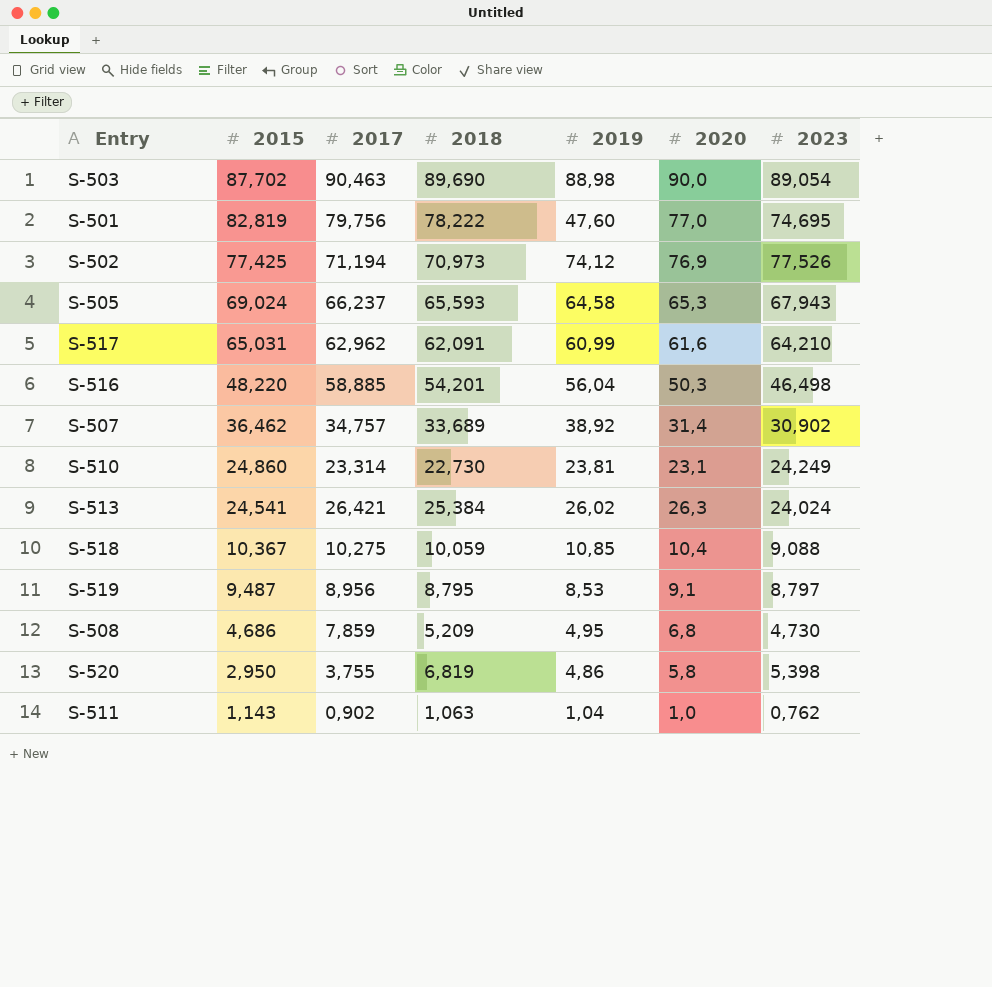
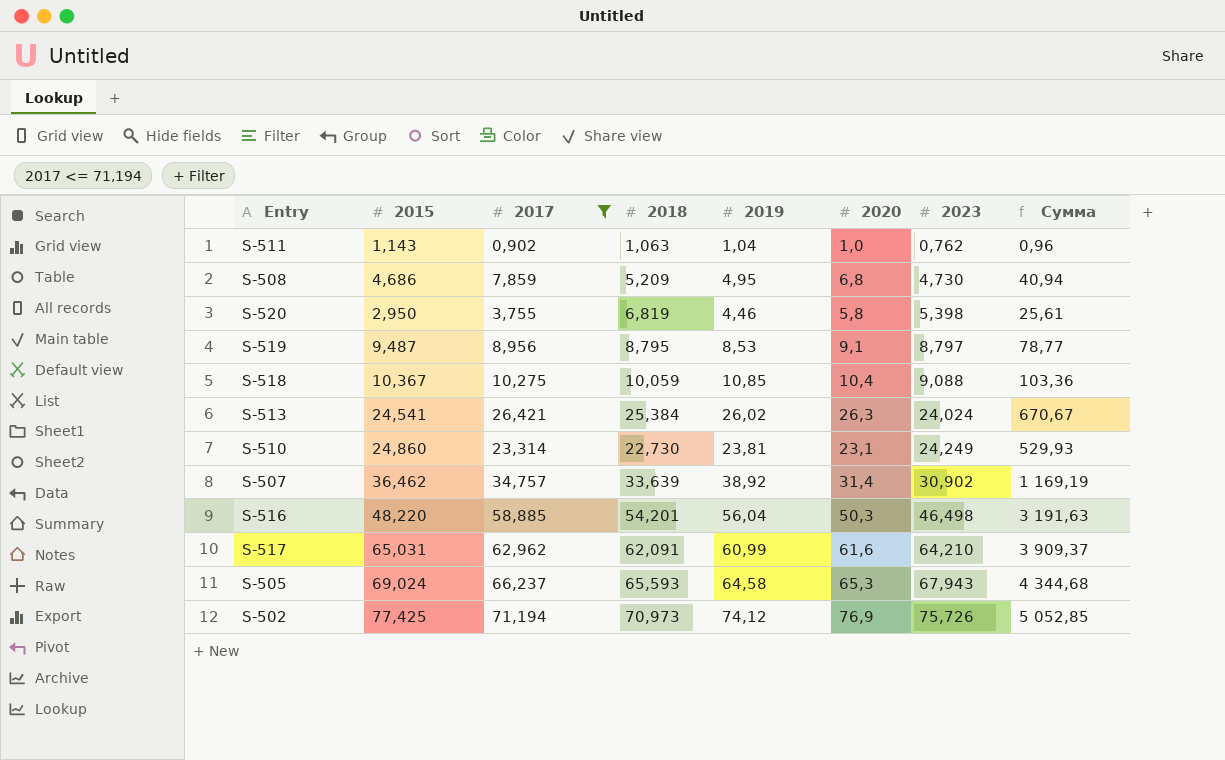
filter: none -> 2017 <= 71,194
row order: 2015 descending -> 2023 ascending
column Сумма | formula: none -> [2017] * [2018]
S-520 | 2019: 4,86 -> 4,46
S-507 | 2018: 33,689 -> 33,639
S-502 | 2023: 77,526 -> 75,726

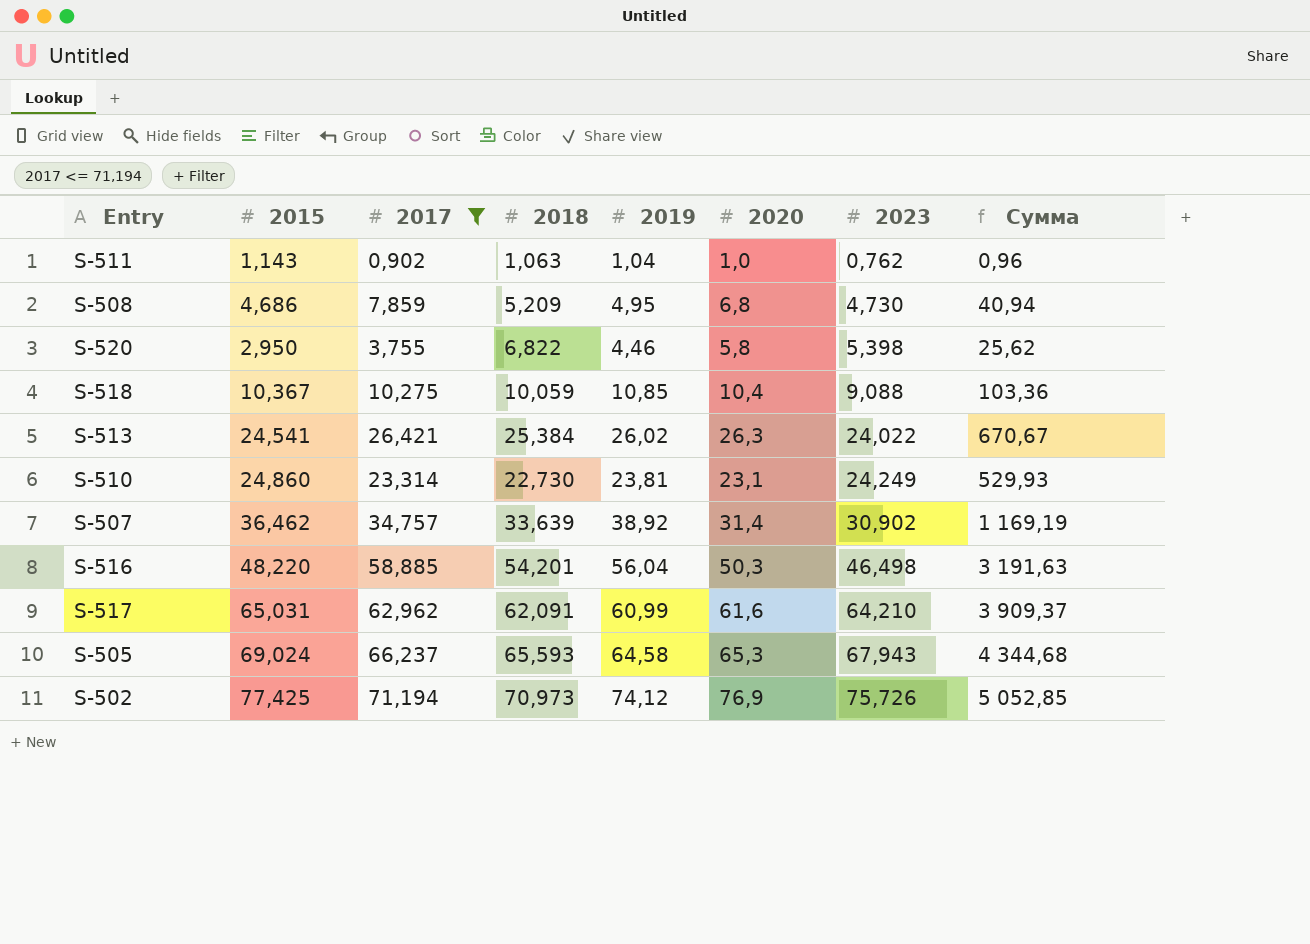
row S-519: 9,487 | 8,956 | 8,795 | 8,53 | 9,1 | 8,797 | 78,77 -> none
S-520 | 2018: 6,819 -> 6,822
S-520 | Сумма: 25,61 -> 25,62
S-513 | 2023: 24,024 -> 24,022

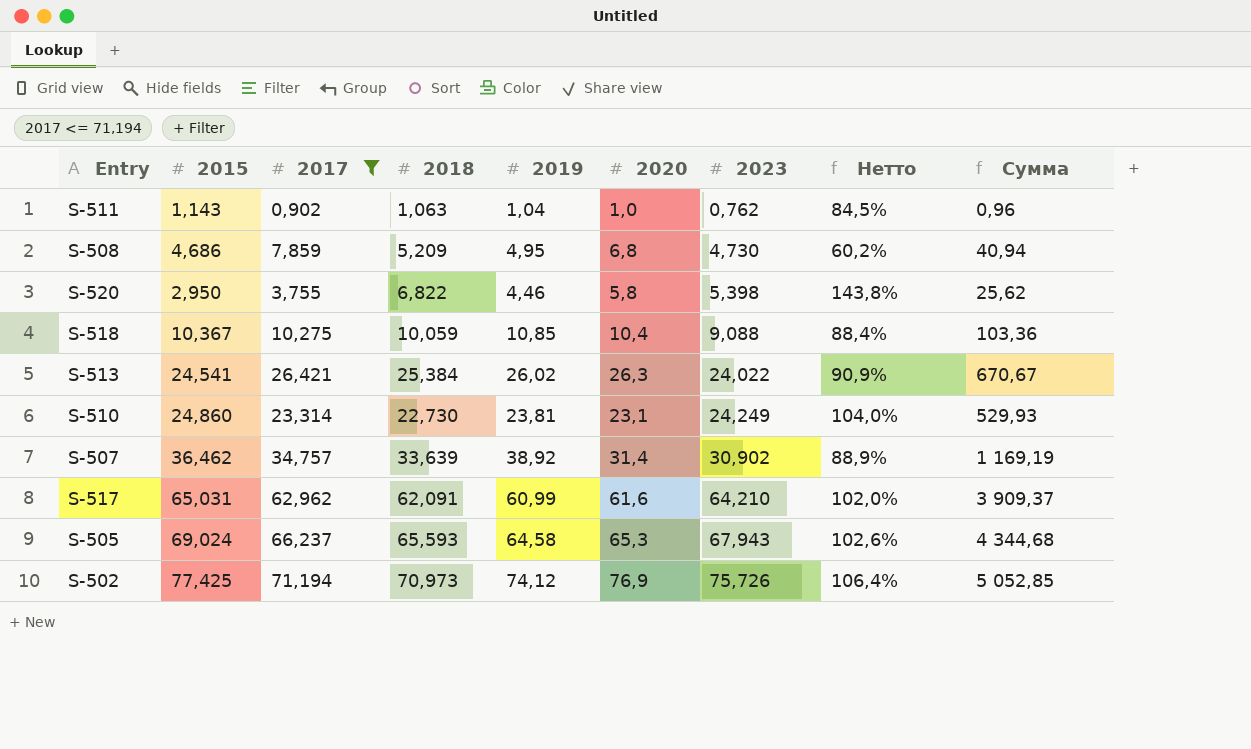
column Нетто | formula: none -> [2023] / [2017]
row S-516: 48,220 | 58,885 | 54,201 | 56,04 | 50,3 | 46,498 | 3 191,63 -> none

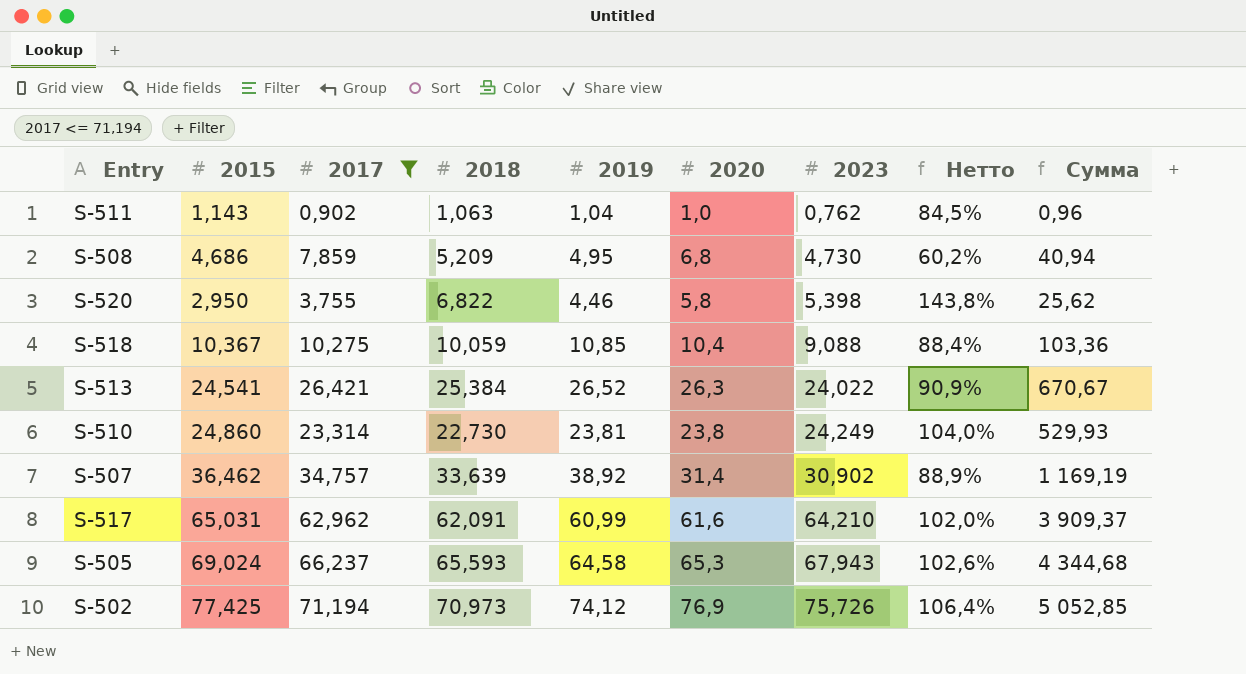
S-513 | 2019: 26,02 -> 26,52
S-510 | 2020: 23,1 -> 23,8

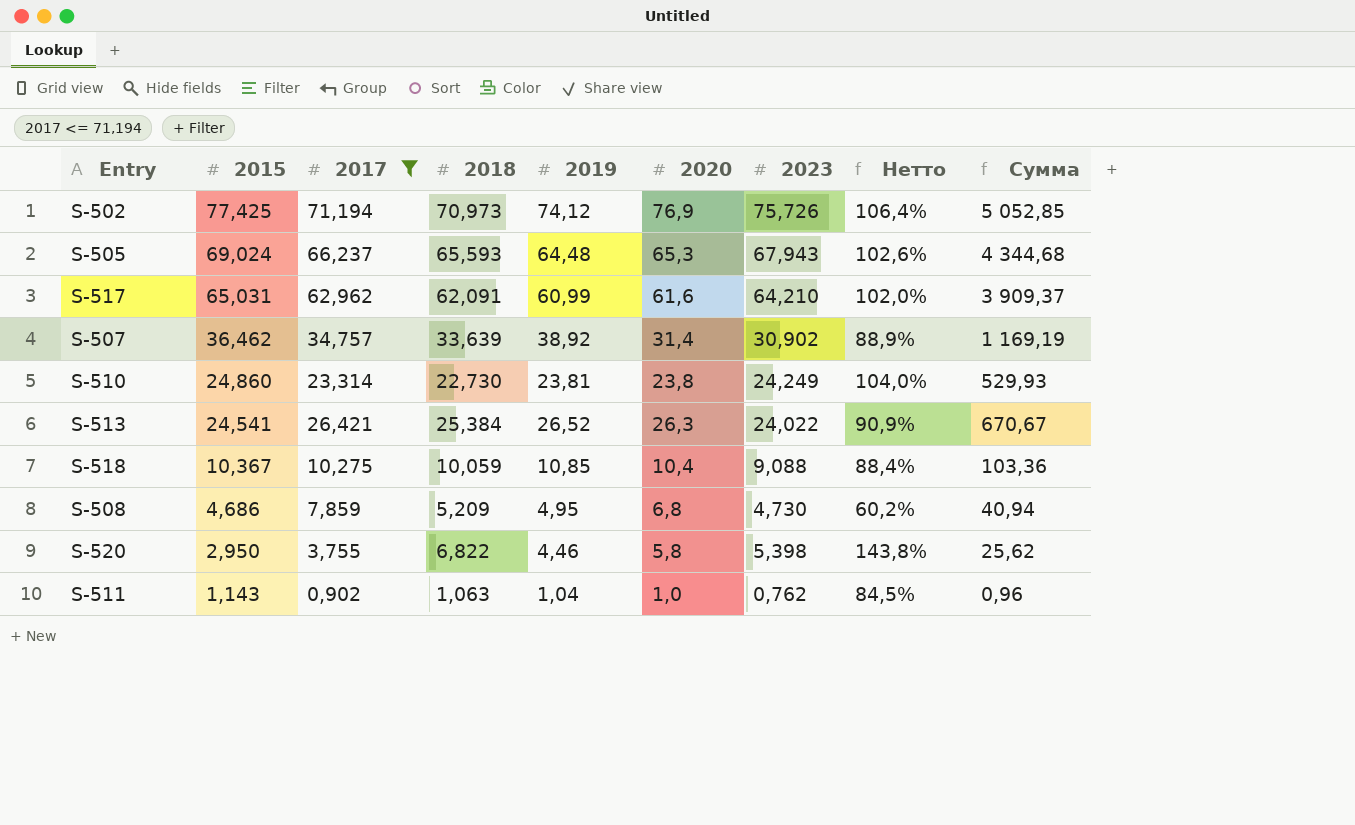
row order: 2023 ascending -> 2015 descending
S-505 | 2019: 64,58 -> 64,48

